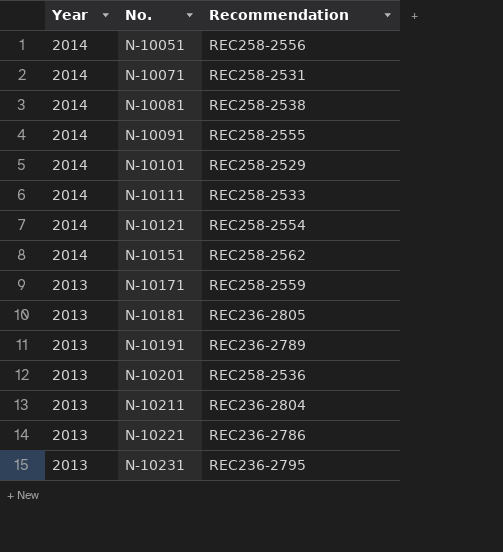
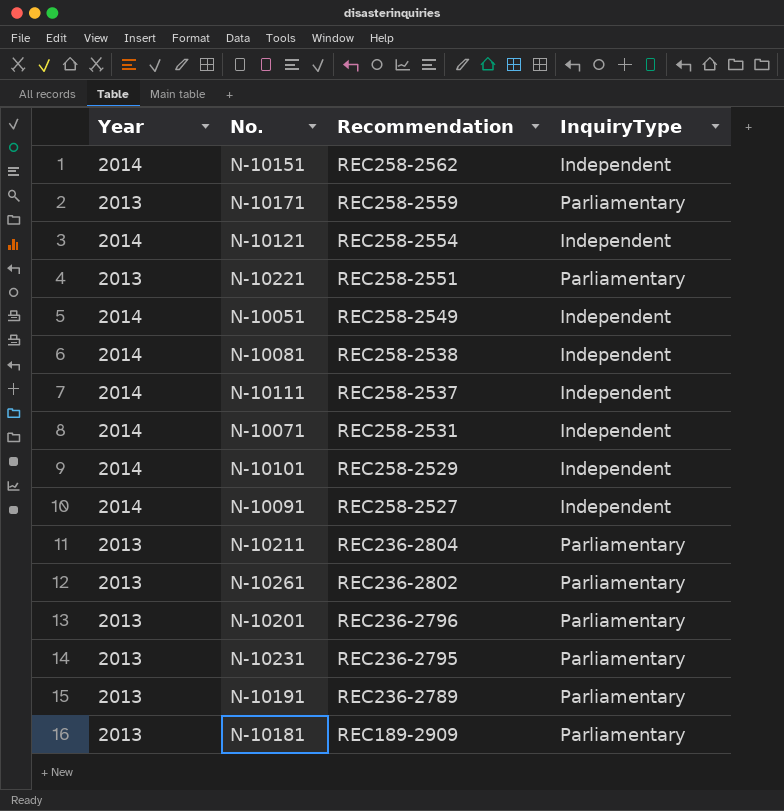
row order: Year descending -> Recommendation descending
column InquiryType | position: none -> 4
N-10221 | Recommendation: REC236-2786 -> REC258-2551
N-10051 | Recommendation: REC258-2556 -> REC258-2549
N-10111 | Recommendation: REC258-2533 -> REC258-2537
N-10091 | Recommendation: REC258-2555 -> REC258-2527
row N-10261: none -> 2013 | REC236-2802 | Parliamentary
N-10201 | Recommendation: REC258-2536 -> REC236-2796
N-10181 | Recommendation: REC236-2805 -> REC189-2909

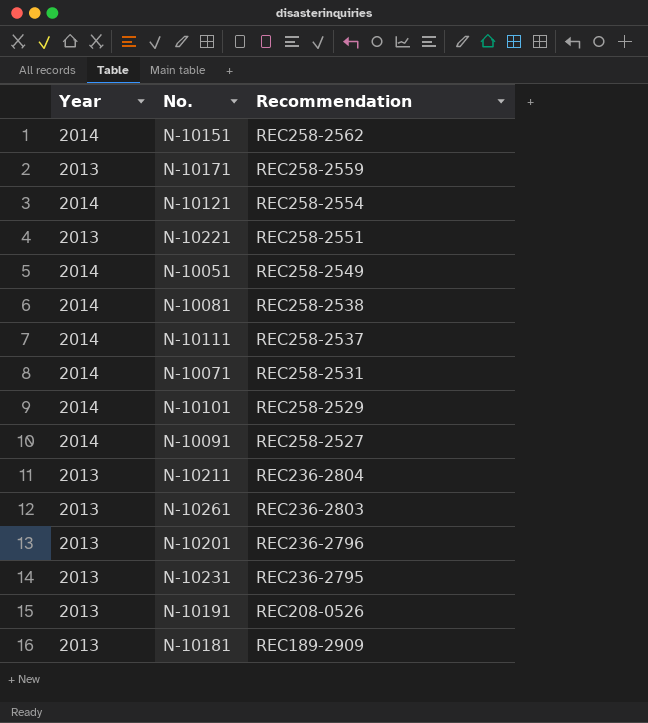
column InquiryType | position: 4 -> none
N-10261 | Recommendation: REC236-2802 -> REC236-2803
N-10191 | Recommendation: REC236-2789 -> REC208-0526

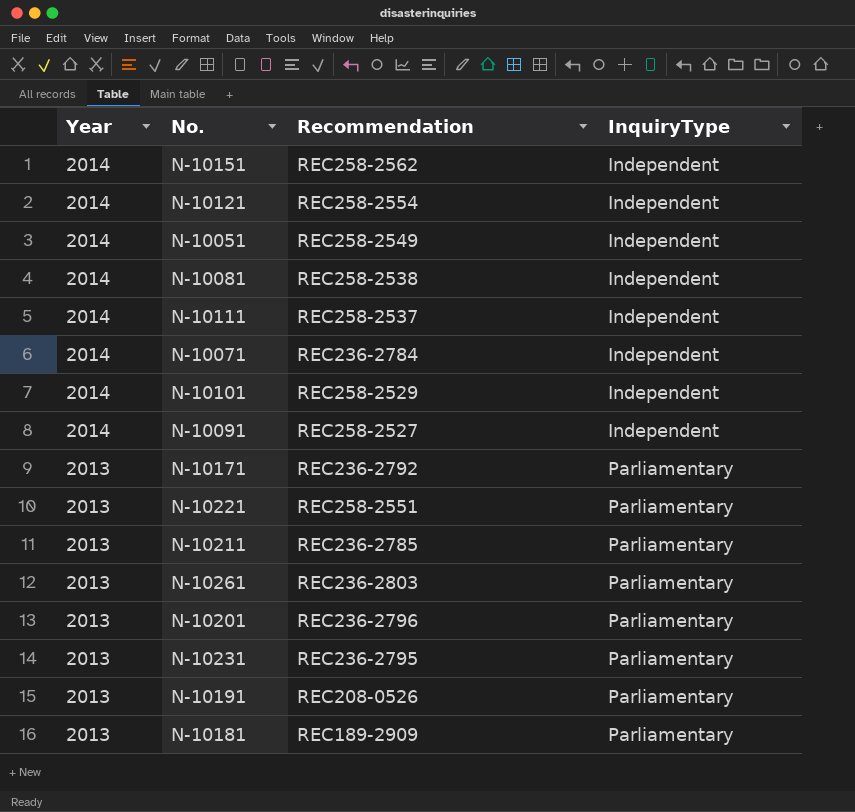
row order: Recommendation descending -> Year descending
column InquiryType | position: none -> 4
N-10071 | Recommendation: REC258-2531 -> REC236-2784
N-10171 | Recommendation: REC258-2559 -> REC236-2792
N-10211 | Recommendation: REC236-2804 -> REC236-2785

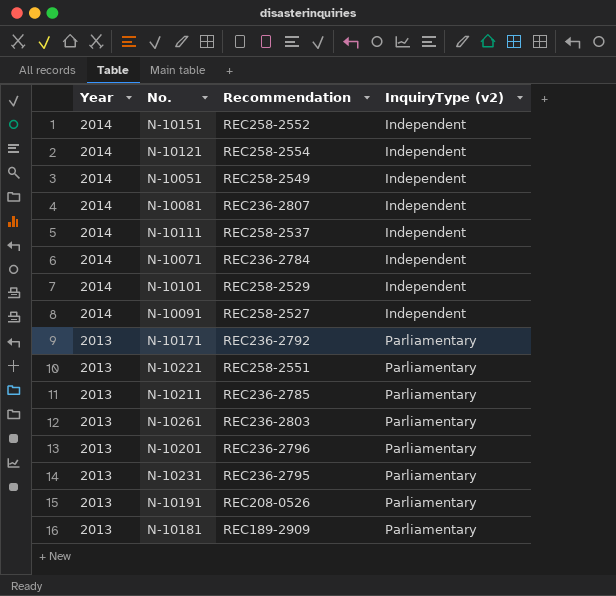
column name: InquiryType -> InquiryType (v2)
N-10151 | Recommendation: REC258-2562 -> REC258-2552
N-10081 | Recommendation: REC258-2538 -> REC236-2807

